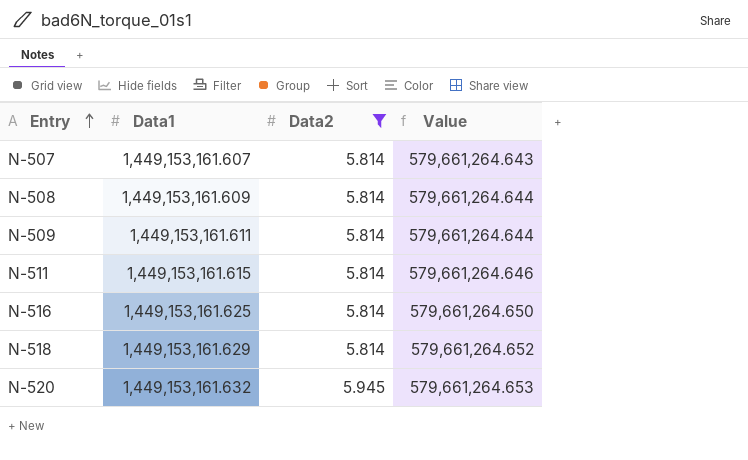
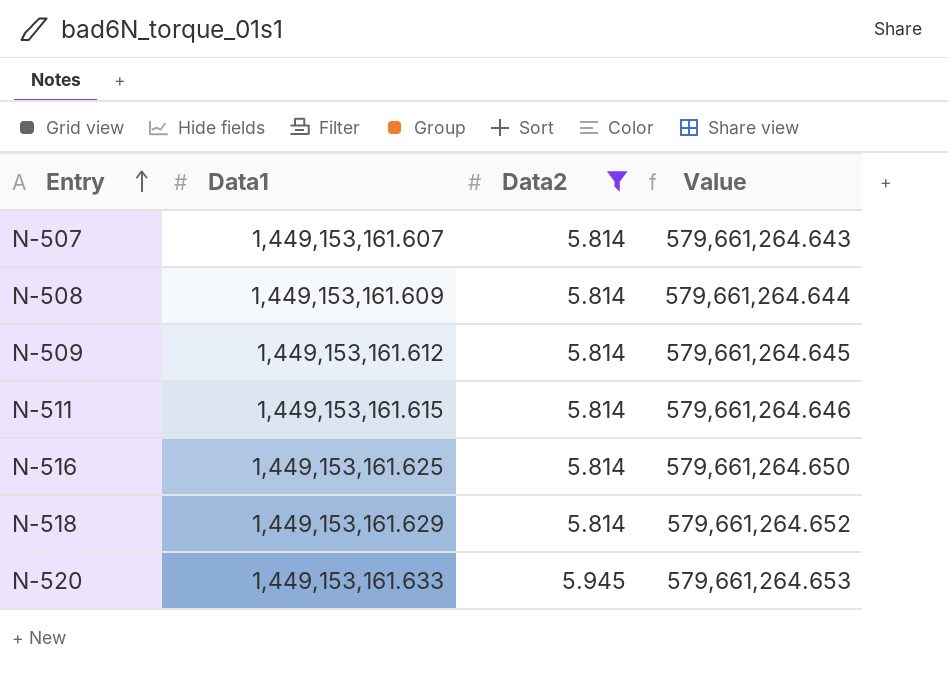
N-509 | Data1: 1,449,153,161.611 -> 1,449,153,161.612
N-509 | Value: 579,661,264.644 -> 579,661,264.645
N-520 | Data1: 1,449,153,161.632 -> 1,449,153,161.633

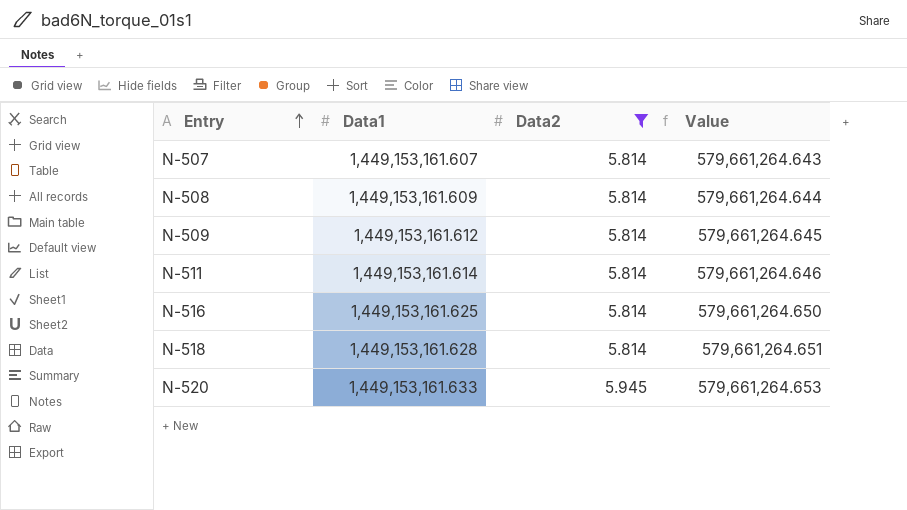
N-511 | Data1: 1,449,153,161.615 -> 1,449,153,161.614
N-518 | Data1: 1,449,153,161.629 -> 1,449,153,161.628
N-518 | Value: 579,661,264.652 -> 579,661,264.651

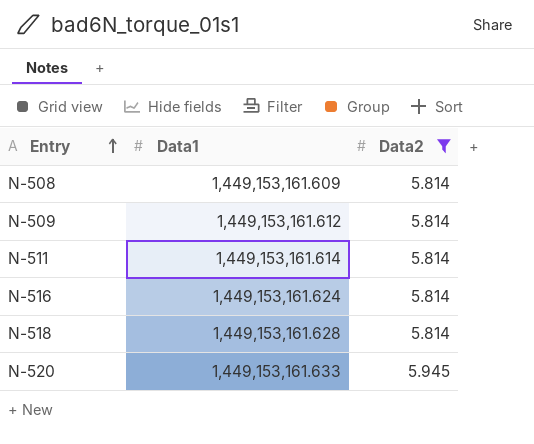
column Value | formula: [Data1] * 0.4 -> none
row N-507: 1,449,153,161.607 | 5.814 | 579,661,264.643 -> none
N-516 | Data1: 1,449,153,161.625 -> 1,449,153,161.624

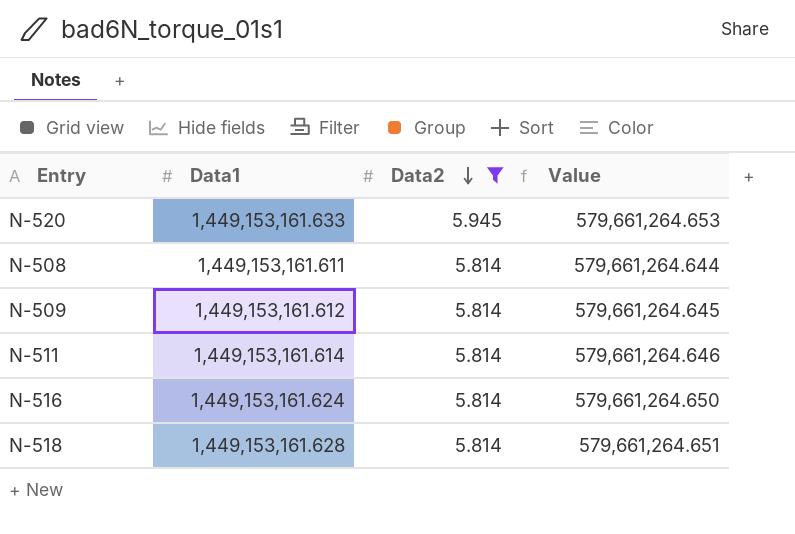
row order: Entry ascending -> Data2 descending
column Value | formula: none -> [Data1] * 0.4
N-508 | Data1: 1,449,153,161.609 -> 1,449,153,161.611

